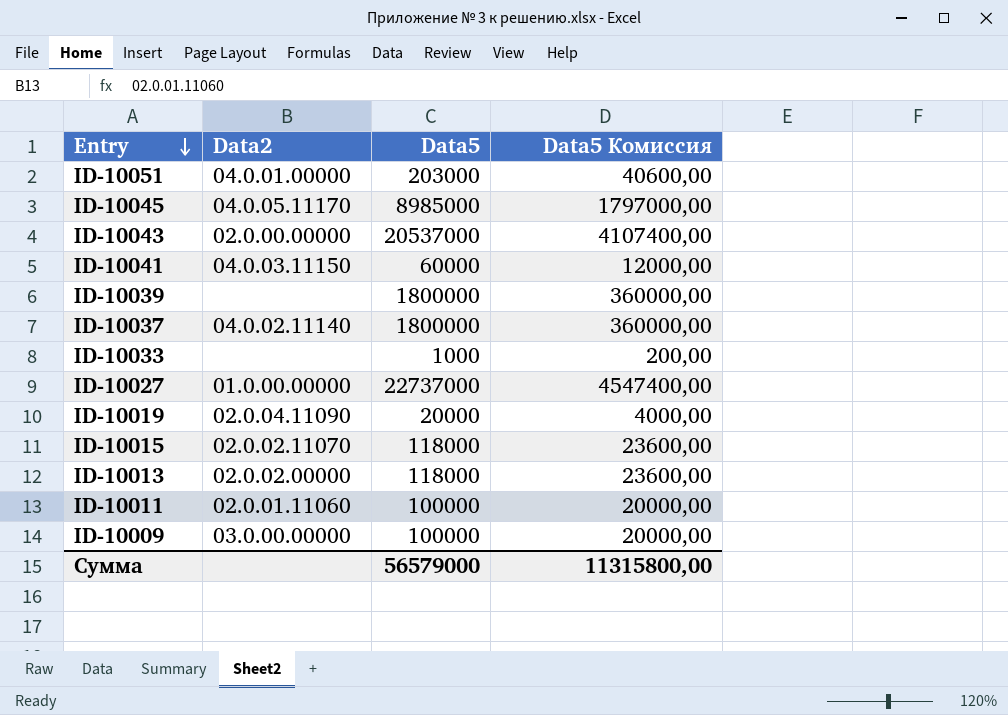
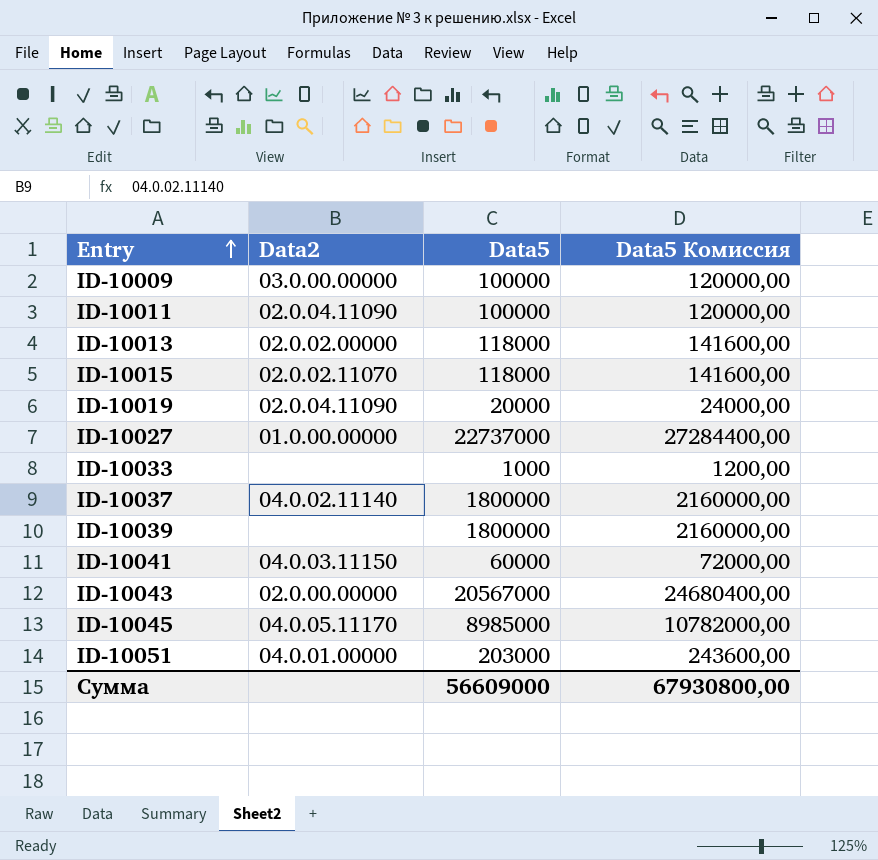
row order: Entry descending -> Entry ascending
column Data5 Комиссия | formula: [Data5] * 0,2 -> [Data5] * 1,2
ID-10011 | Data2: 02.0.01.11060 -> 02.0.04.11090
ID-10043 | Data5: 20537000 -> 20567000
Сумма | Data5: 56579000 -> 56609000
Сумма | Data5 Комиссия: 11315800,00 -> 67930800,00

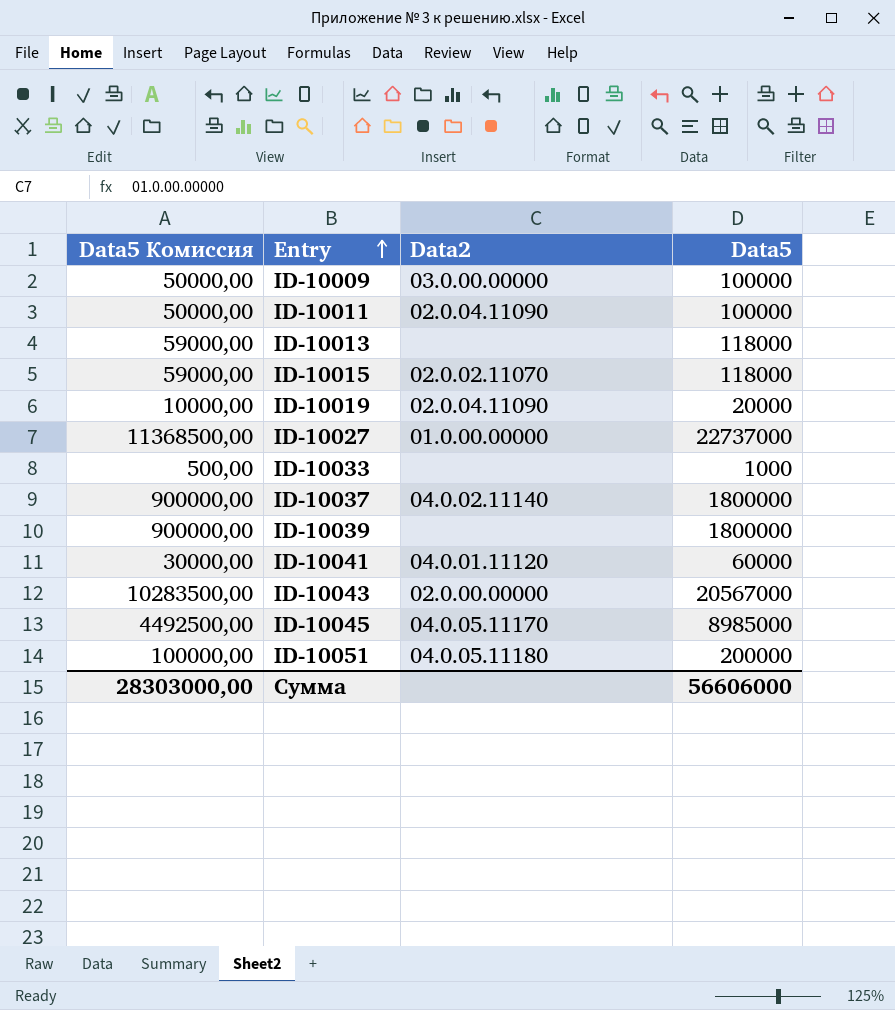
column Data5 Комиссия | formula: [Data5] * 1,2 -> [Data5] * 0,5
column Data5 Комиссия | position: 4 -> 1
ID-10013 | Data2: 02.0.02.00000 -> none
ID-10041 | Data2: 04.0.03.11150 -> 04.0.01.11120
ID-10051 | Data2: 04.0.01.00000 -> 04.0.05.11180
ID-10051 | Data5: 203000 -> 200000
Сумма | Data5 Комиссия: 67930800,00 -> 28303000,00
Сумма | Data5: 56609000 -> 56606000

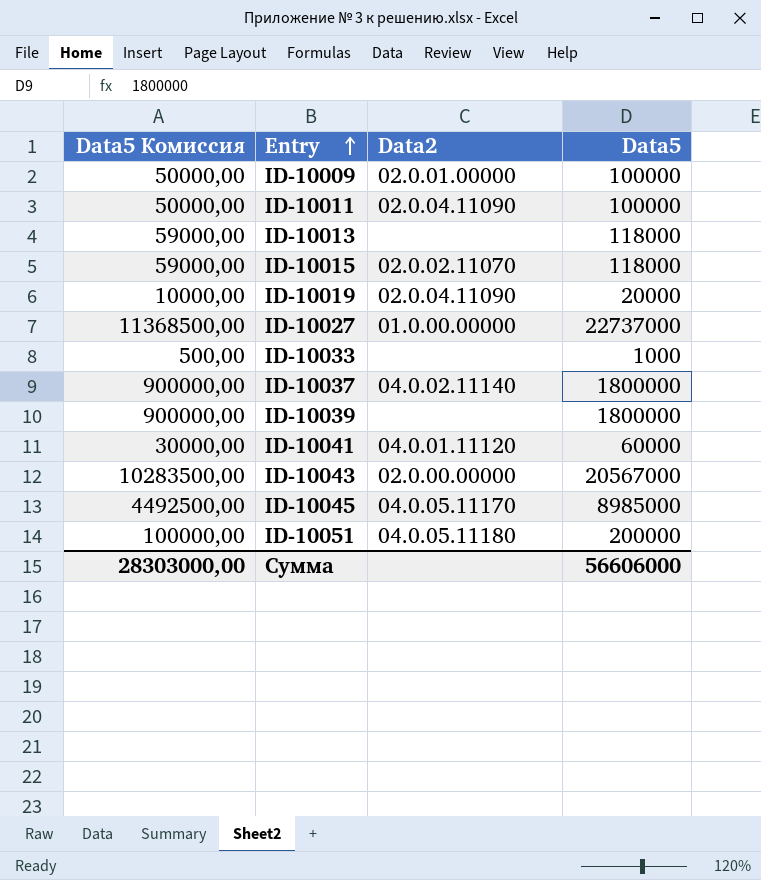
ID-10009 | Data2: 03.0.00.00000 -> 02.0.01.00000

